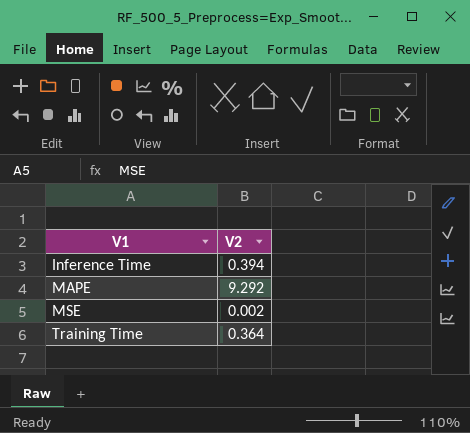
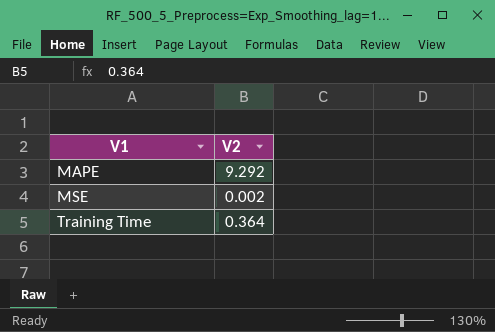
row Inference Time: 0.394 -> none

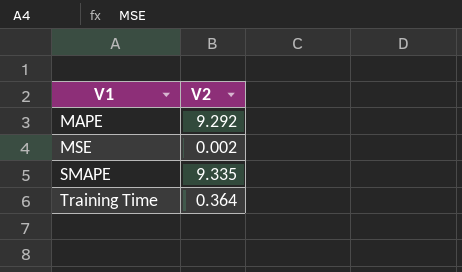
row SMAPE: none -> 9.335

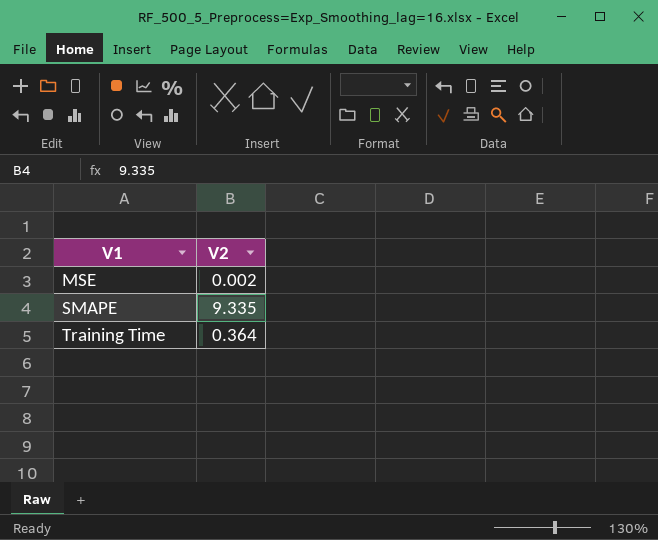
row MAPE: 9.292 -> none

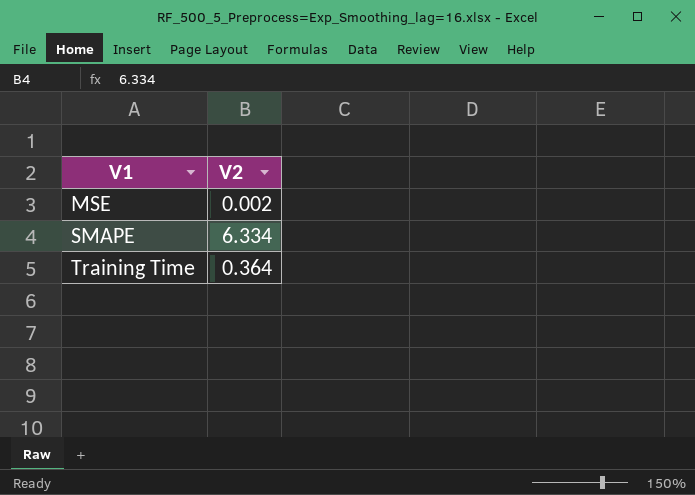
SMAPE | V2: 9.335 -> 6.334

